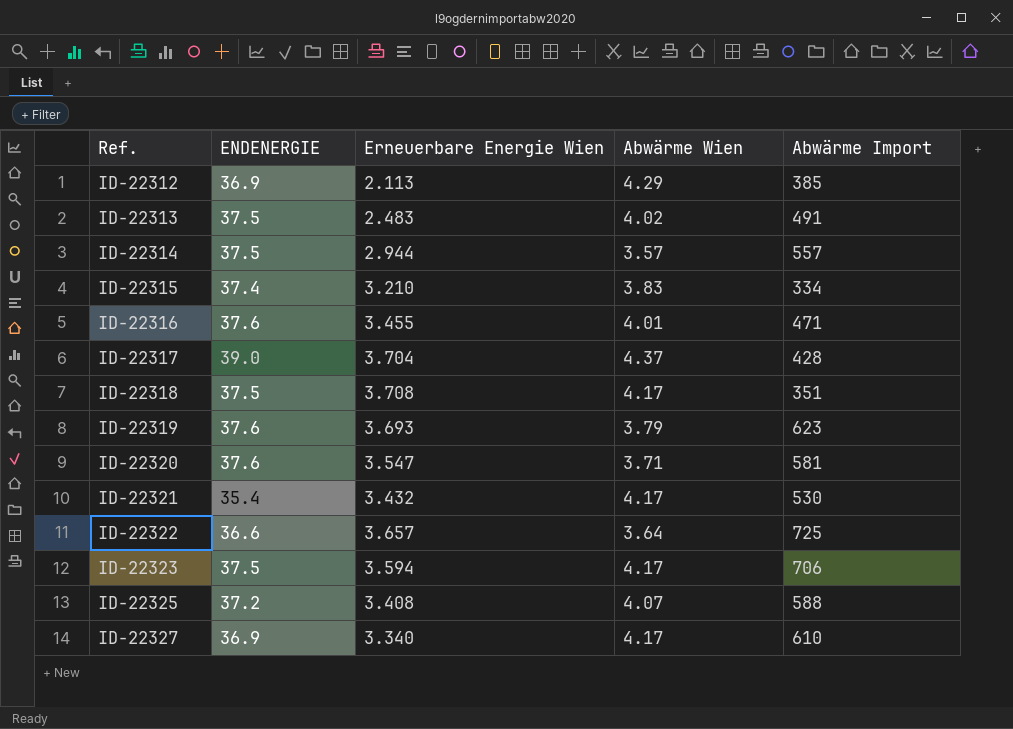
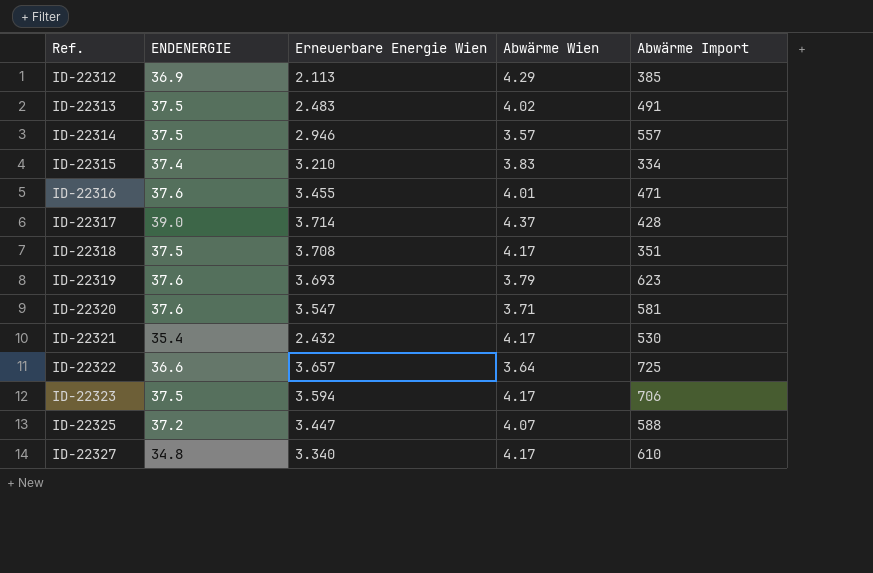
ID-22314 | Erneuerbare Energie Wien: 2.944 -> 2.946
ID-22317 | Erneuerbare Energie Wien: 3.704 -> 3.714
ID-22321 | Erneuerbare Energie Wien: 3.432 -> 2.432
ID-22325 | Erneuerbare Energie Wien: 3.408 -> 3.447
ID-22327 | ENDENERGIE: 36.9 -> 34.8

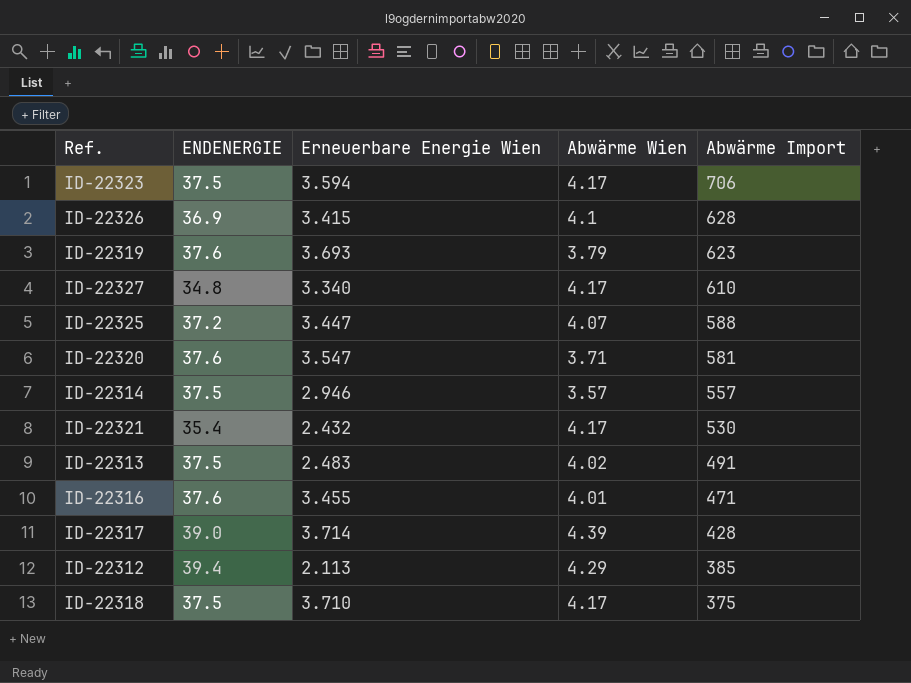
row order: Ref. ascending -> Abwärme Import descending
row ID-22315: 37.4 | 3.210 | 3.83 | 334 -> none
row ID-22322: 36.6 | 3.657 | 3.64 | 725 -> none
row ID-22326: none -> 36.9 | 3.415 | 4.1 | 628
ID-22317 | Abwärme Wien: 4.37 -> 4.39
ID-22312 | ENDENERGIE: 36.9 -> 39.4
ID-22318 | Erneuerbare Energie Wien: 3.708 -> 3.710
ID-22318 | Abwärme Import: 351 -> 375

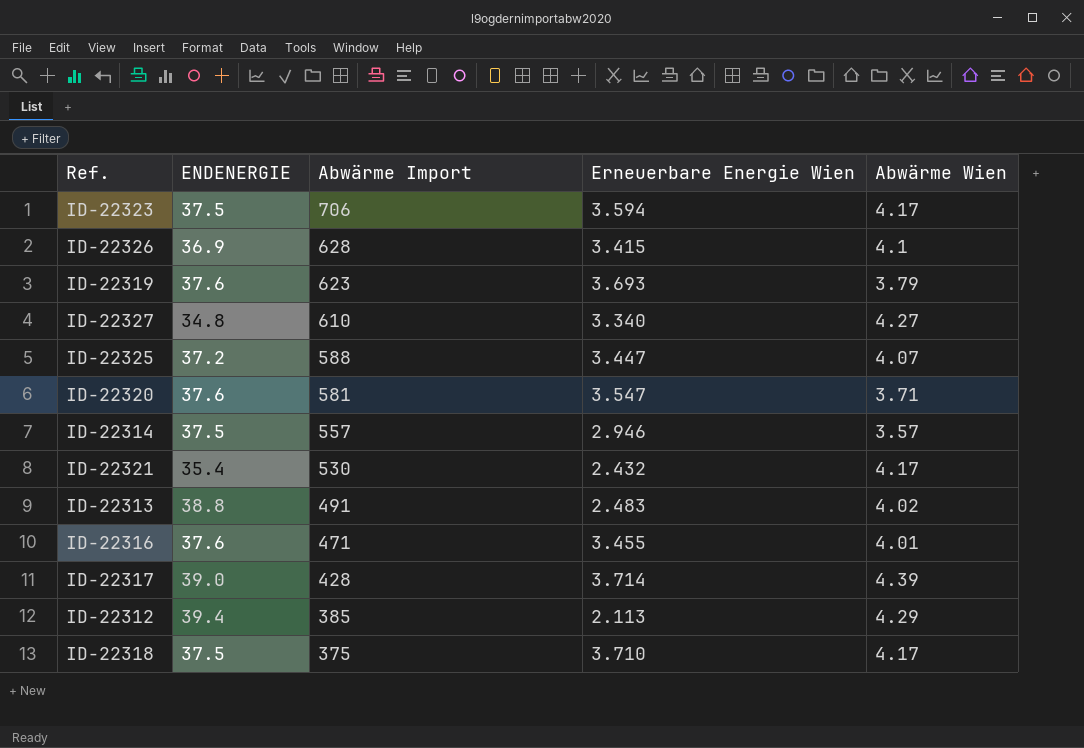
column Abwärme Import | position: 5 -> 3
ID-22327 | Abwärme Wien: 4.17 -> 4.27
ID-22313 | ENDENERGIE: 37.5 -> 38.8

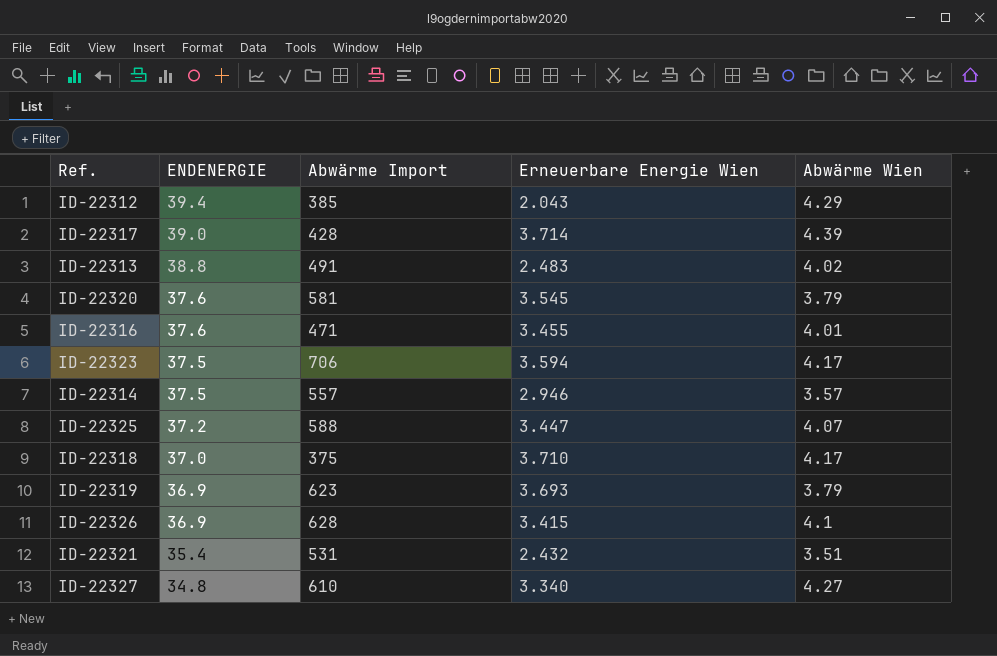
row order: Abwärme Import descending -> ENDENERGIE descending
ID-22312 | Erneuerbare Energie Wien: 2.113 -> 2.043
ID-22320 | Erneuerbare Energie Wien: 3.547 -> 3.545
ID-22320 | Abwärme Wien: 3.71 -> 3.79
ID-22318 | ENDENERGIE: 37.5 -> 37.0
ID-22319 | ENDENERGIE: 37.6 -> 36.9
ID-22321 | Abwärme Import: 530 -> 531
ID-22321 | Abwärme Wien: 4.17 -> 3.51

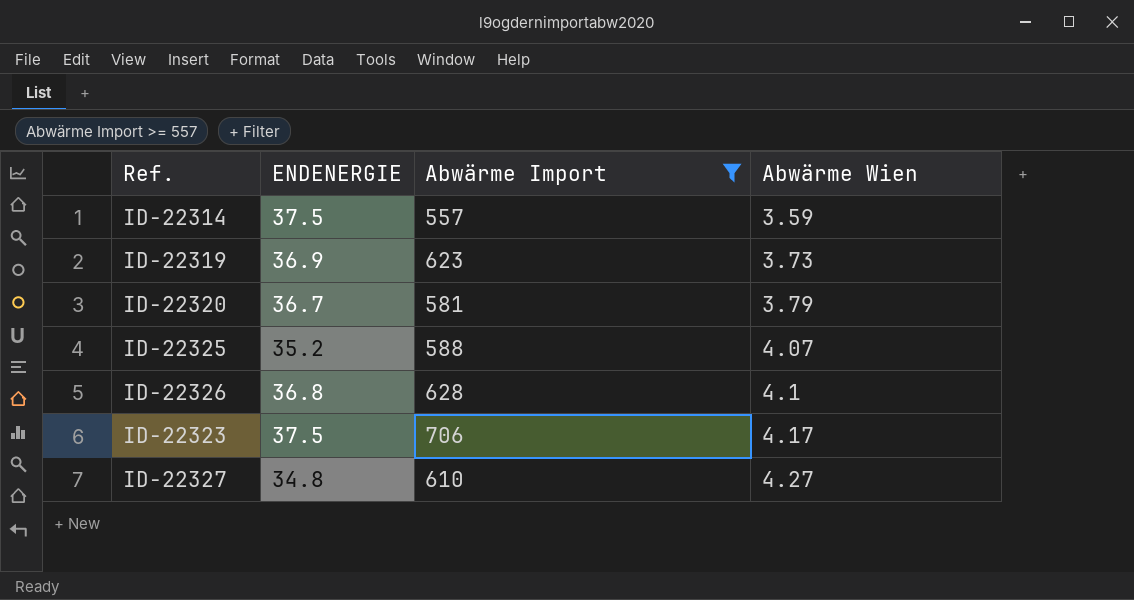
filter: none -> Abwärme Import >= 557
row order: ENDENERGIE descending -> Abwärme Wien ascending
column Erneuerbare Energie Wien | position: 4 -> none
ID-22314 | Abwärme Wien: 3.57 -> 3.59
ID-22319 | Abwärme Wien: 3.79 -> 3.73
ID-22320 | ENDENERGIE: 37.6 -> 36.7
ID-22325 | ENDENERGIE: 37.2 -> 35.2
ID-22326 | ENDENERGIE: 36.9 -> 36.8

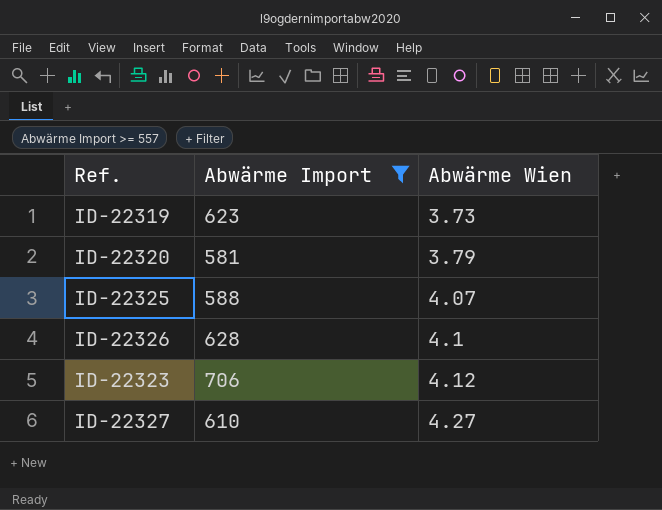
column ENDENERGIE | position: 2 -> none
row ID-22314: 37.5 | 557 | 3.59 -> none
ID-22323 | Abwärme Wien: 4.17 -> 4.12

